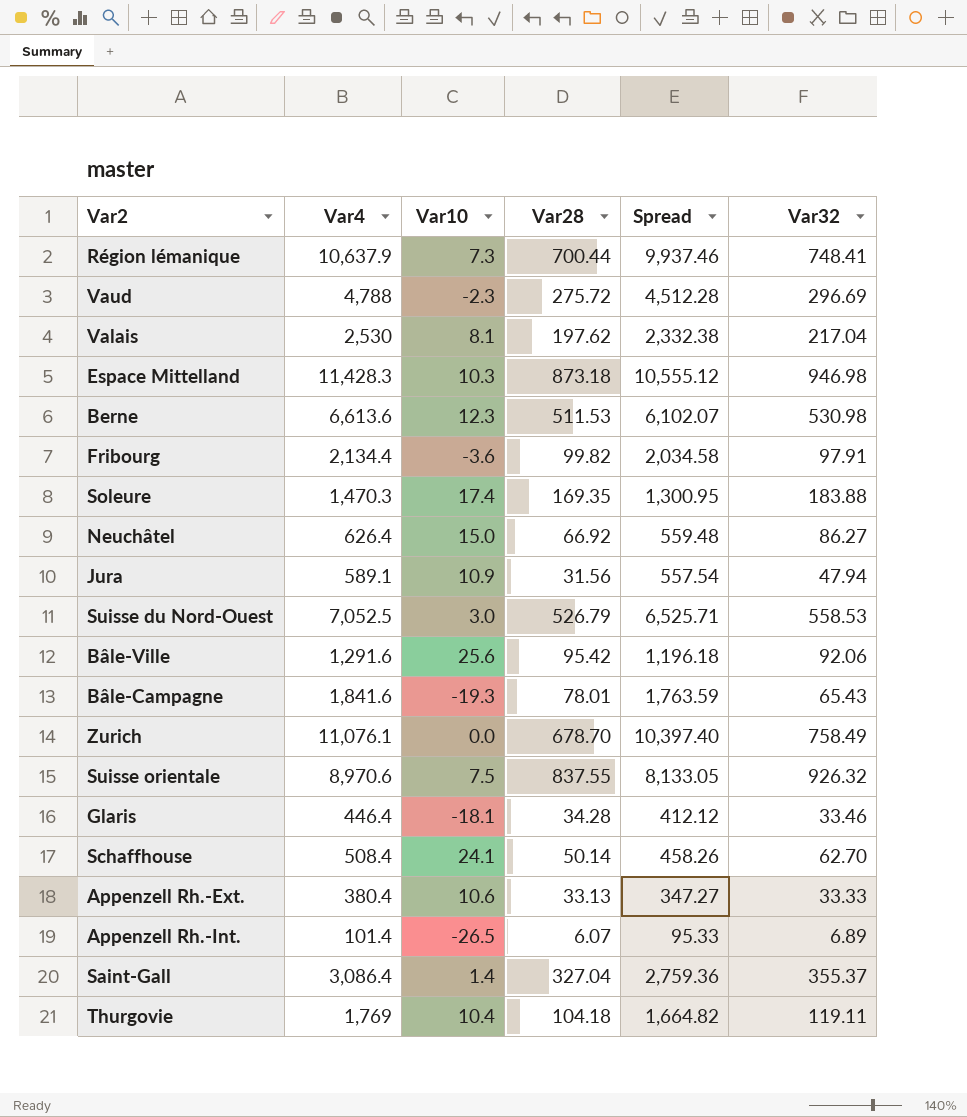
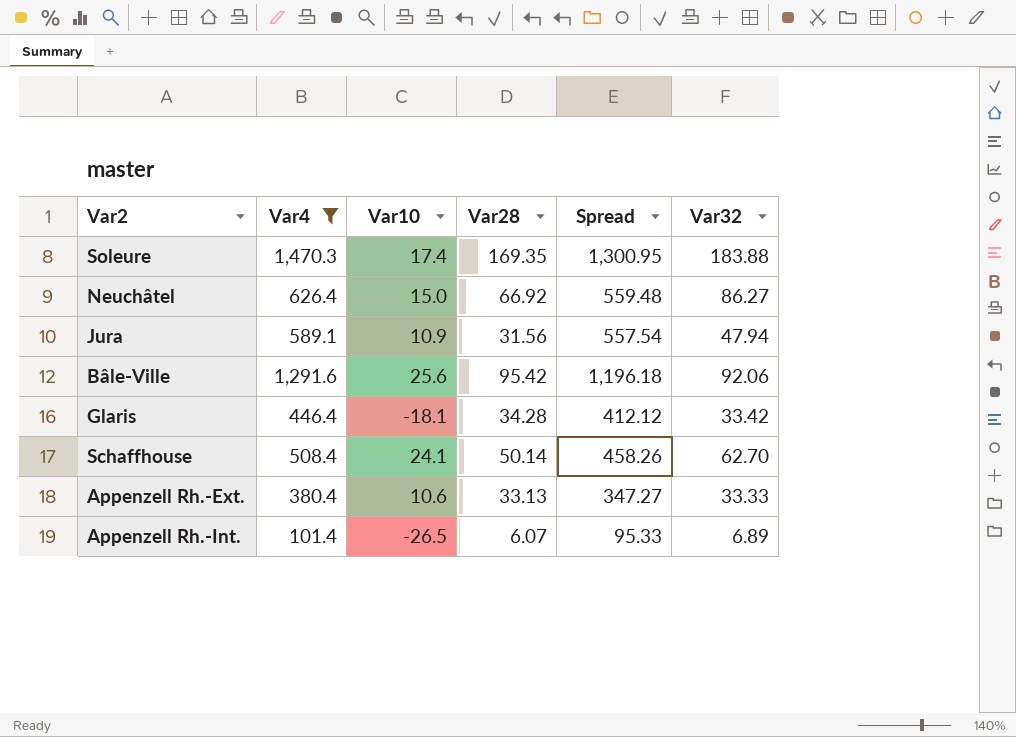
filter: none -> Var4 <= 1,470.3
Glaris | Var32: 33.46 -> 33.42

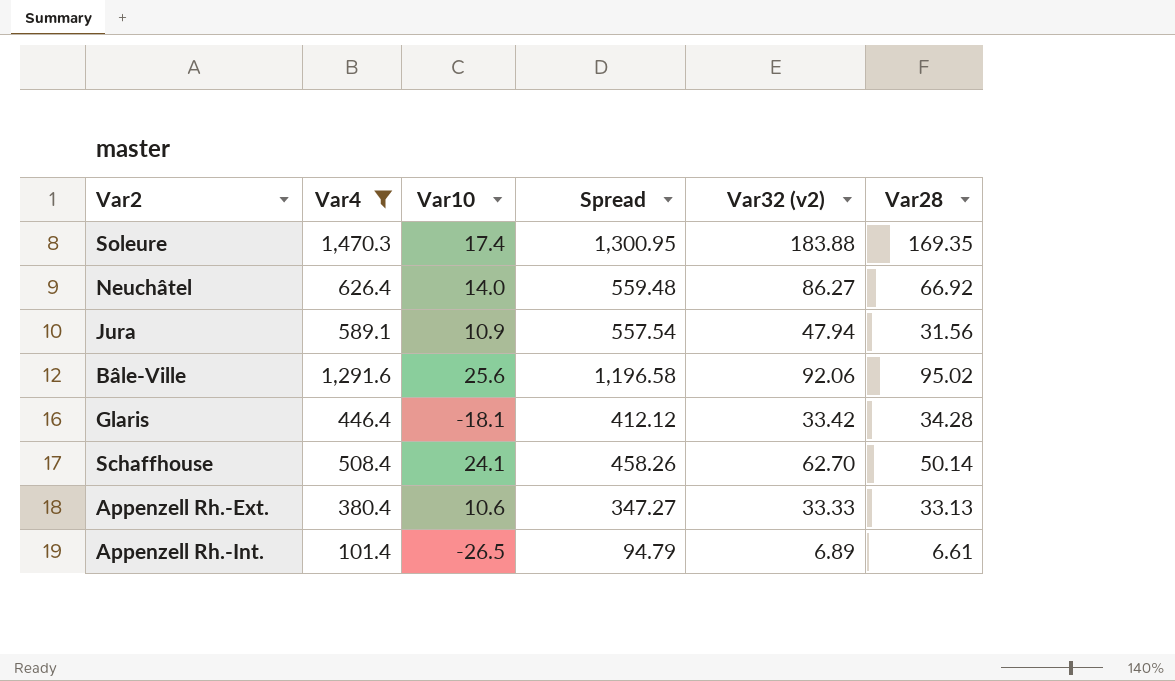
column name: Var32 -> Var32 (v2)
column Var28 | position: 4 -> 6
Neuchâtel | Var10: 15.0 -> 14.0
Bâle-Ville | Spread: 1,196.18 -> 1,196.58
Bâle-Ville | Var28: 95.42 -> 95.02
Appenzell Rh.-Int. | Spread: 95.33 -> 94.79
Appenzell Rh.-Int. | Var28: 6.07 -> 6.61

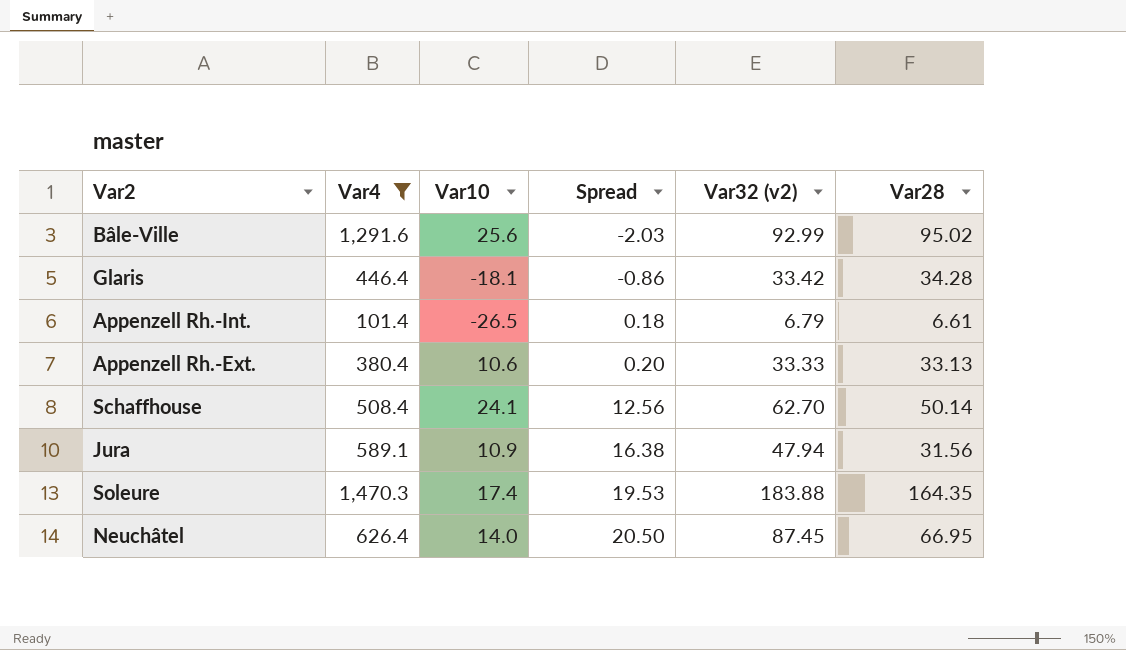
row order: none -> Spread ascending
column Spread | formula: [Var4] - [Var28] -> [Var32 (v2)] - [Var28]
Bâle-Ville | Var32 (v2): 92.06 -> 92.99
Appenzell Rh.-Int. | Var32 (v2): 6.89 -> 6.79
Soleure | Var28: 169.35 -> 164.35
Neuchâtel | Var32 (v2): 86.27 -> 87.45
Neuchâtel | Var28: 66.92 -> 66.95

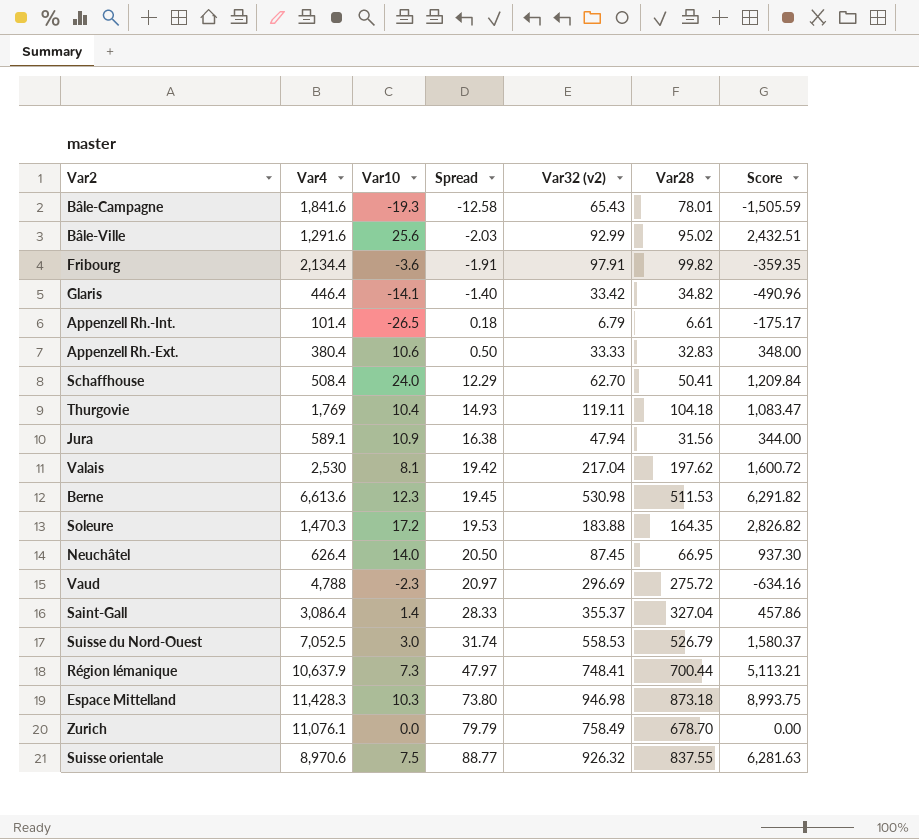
filter: Var4 <= 1,470.3 -> none
column Score | formula: none -> [Var10] * [Var28]
Glaris | Var10: -18.1 -> -14.1
Glaris | Spread: -0.86 -> -1.40
Glaris | Var28: 34.28 -> 34.82
Appenzell Rh.-Ext. | Spread: 0.20 -> 0.50
Appenzell Rh.-Ext. | Var28: 33.13 -> 32.83
Schaffhouse | Var10: 24.1 -> 24.0
Schaffhouse | Spread: 12.56 -> 12.29
Schaffhouse | Var28: 50.14 -> 50.41
Soleure | Var10: 17.4 -> 17.2

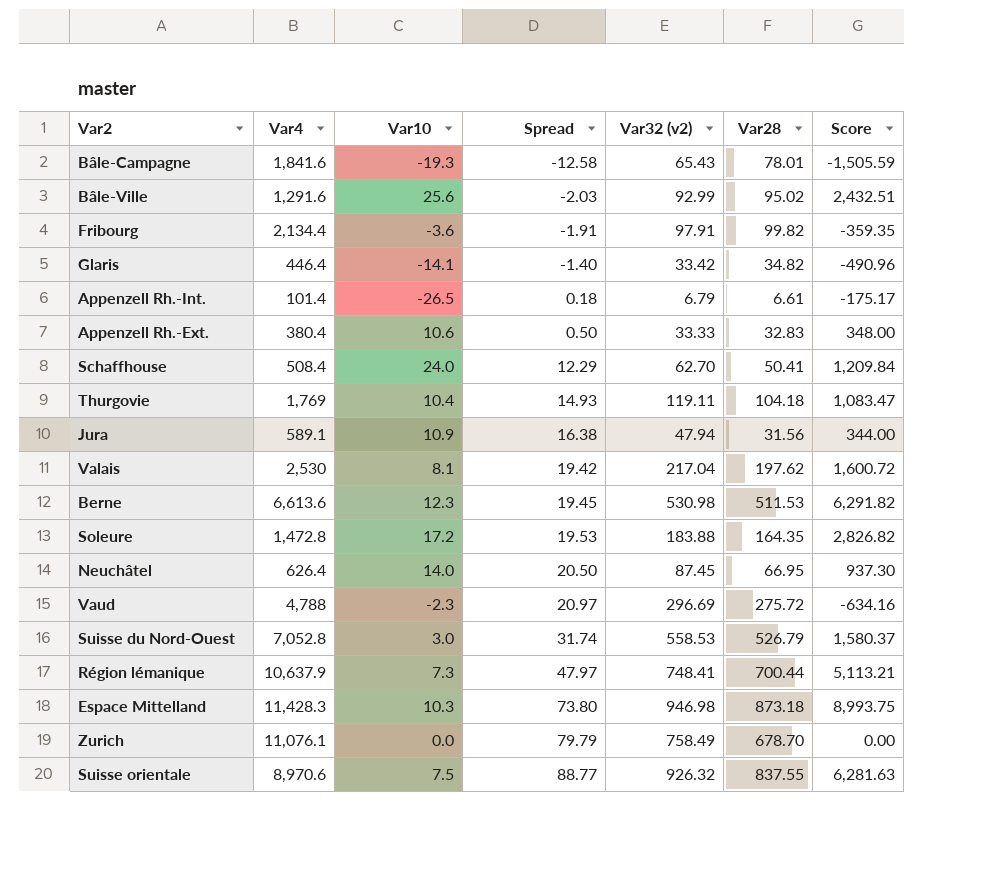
row Saint-Gall: 3,086.4 | 1.4 | 28.33 | 355.37 | 327.04 | 457.86 -> none
Soleure | Var4: 1,470.3 -> 1,472.8
Suisse du Nord-Ouest | Var4: 7,052.5 -> 7,052.8

